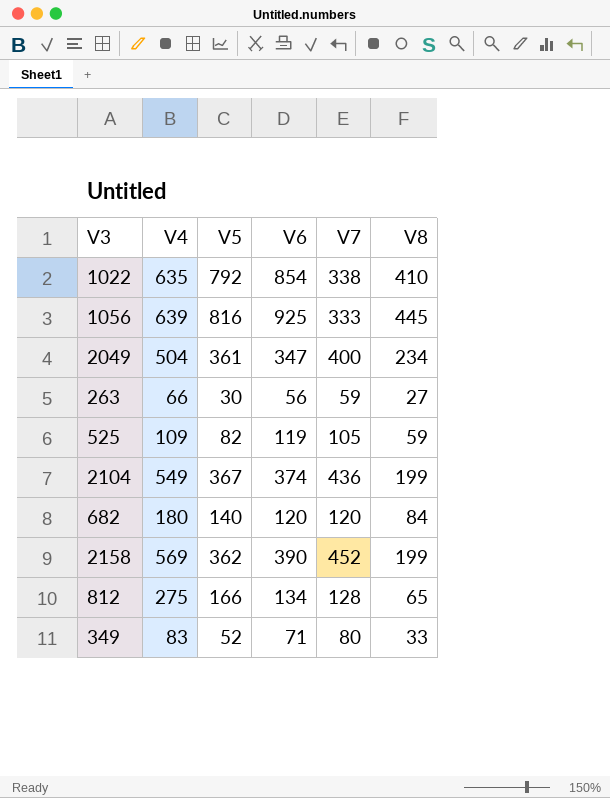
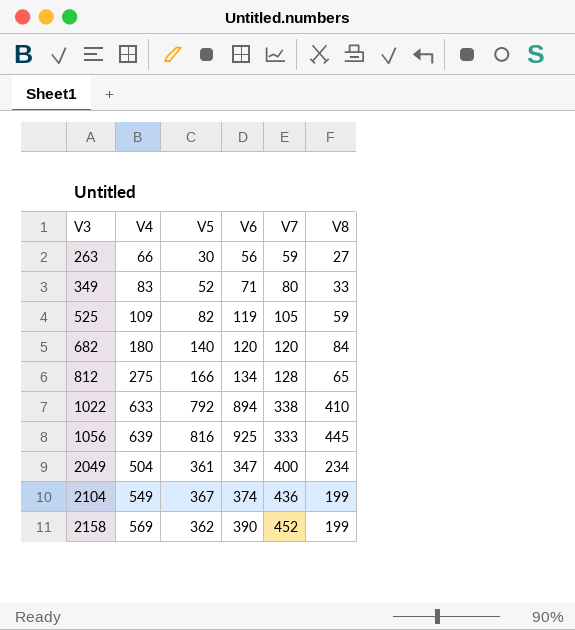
row order: none -> V3 ascending
1022 | V4: 635 -> 633
1022 | V6: 854 -> 894

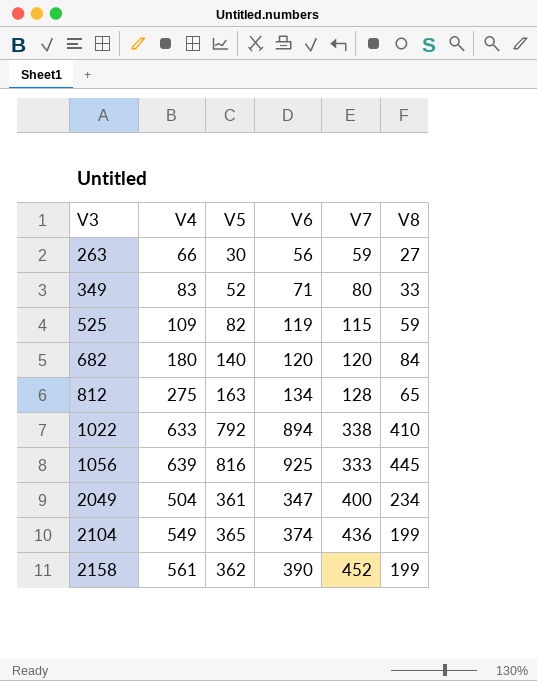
525 | V7: 105 -> 115
812 | V5: 166 -> 163
2104 | V5: 367 -> 365
2158 | V4: 569 -> 561

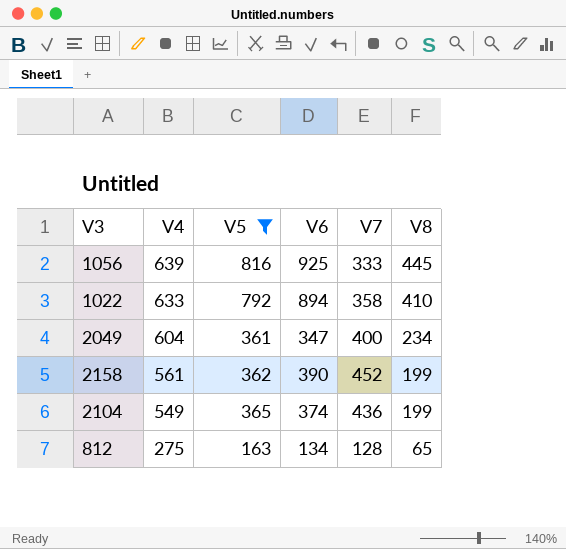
filter: none -> V5 >= 163
row order: V3 ascending -> V4 descending
1022 | V7: 338 -> 358
2049 | V4: 504 -> 604

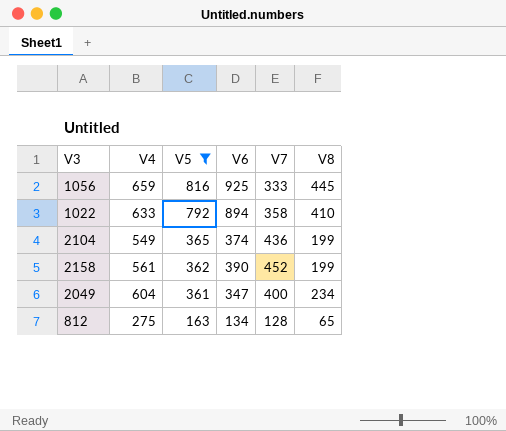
row order: V4 descending -> V5 descending
1056 | V4: 639 -> 659

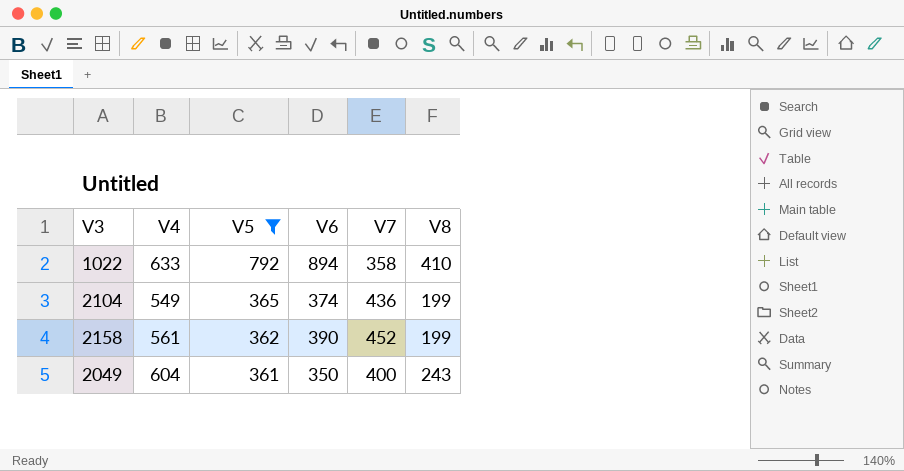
row 1056: 659 | 816 | 925 | 333 | 445 -> none
row 812: 275 | 163 | 134 | 128 | 65 -> none
2049 | V6: 347 -> 350
2049 | V8: 234 -> 243

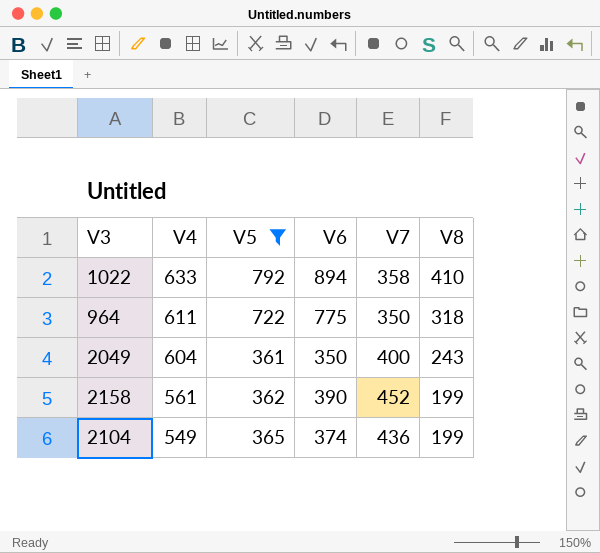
row order: V5 descending -> V4 descending
row 964: none -> 611 | 722 | 775 | 350 | 318

